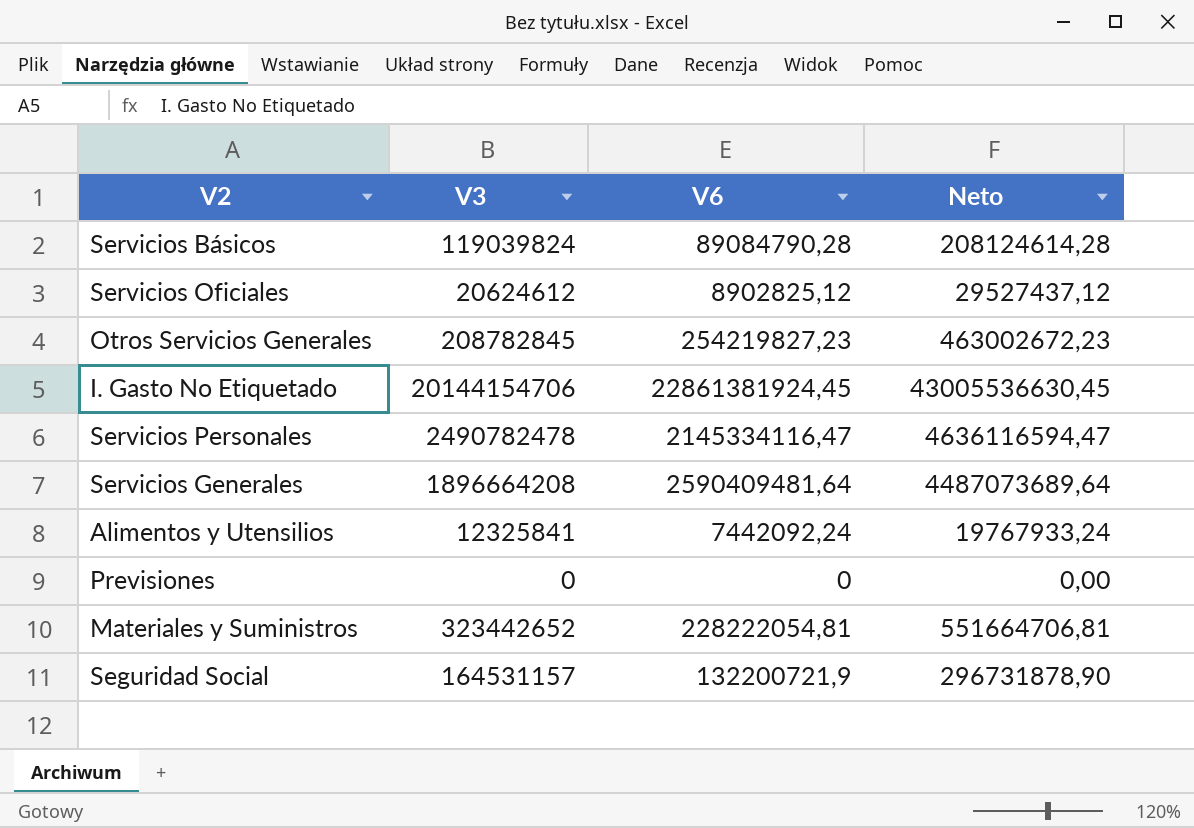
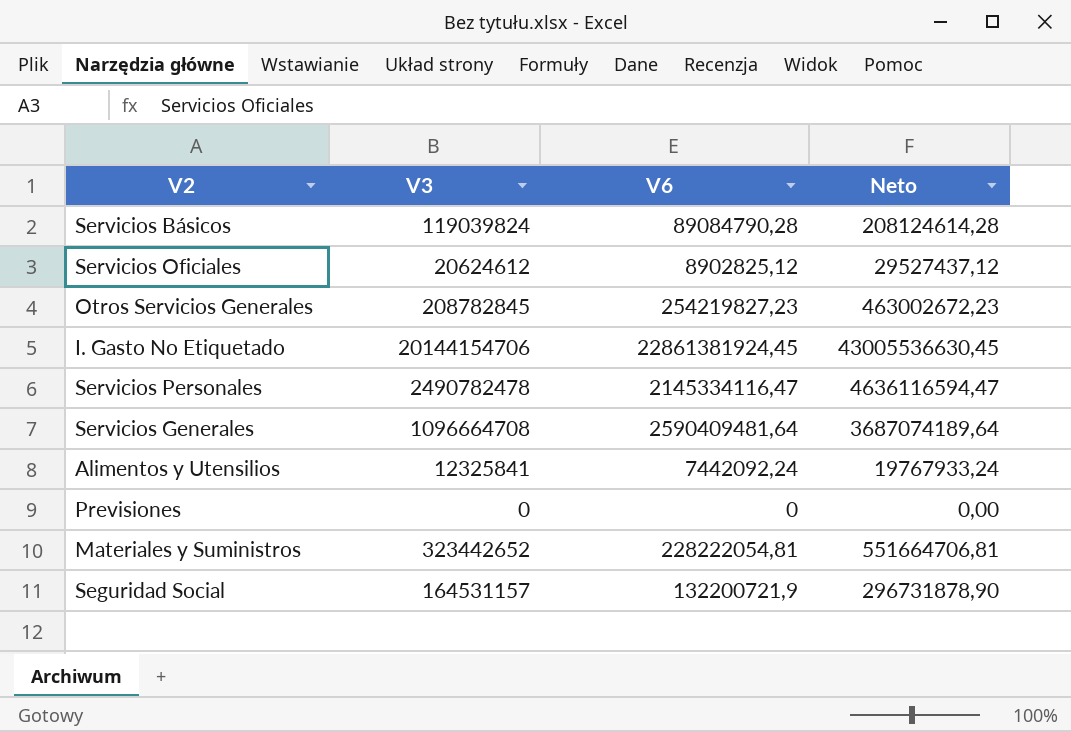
Servicios Generales | V3: 1896664208 -> 1096664708
Servicios Generales | Neto: 4487073689,64 -> 3687074189,64

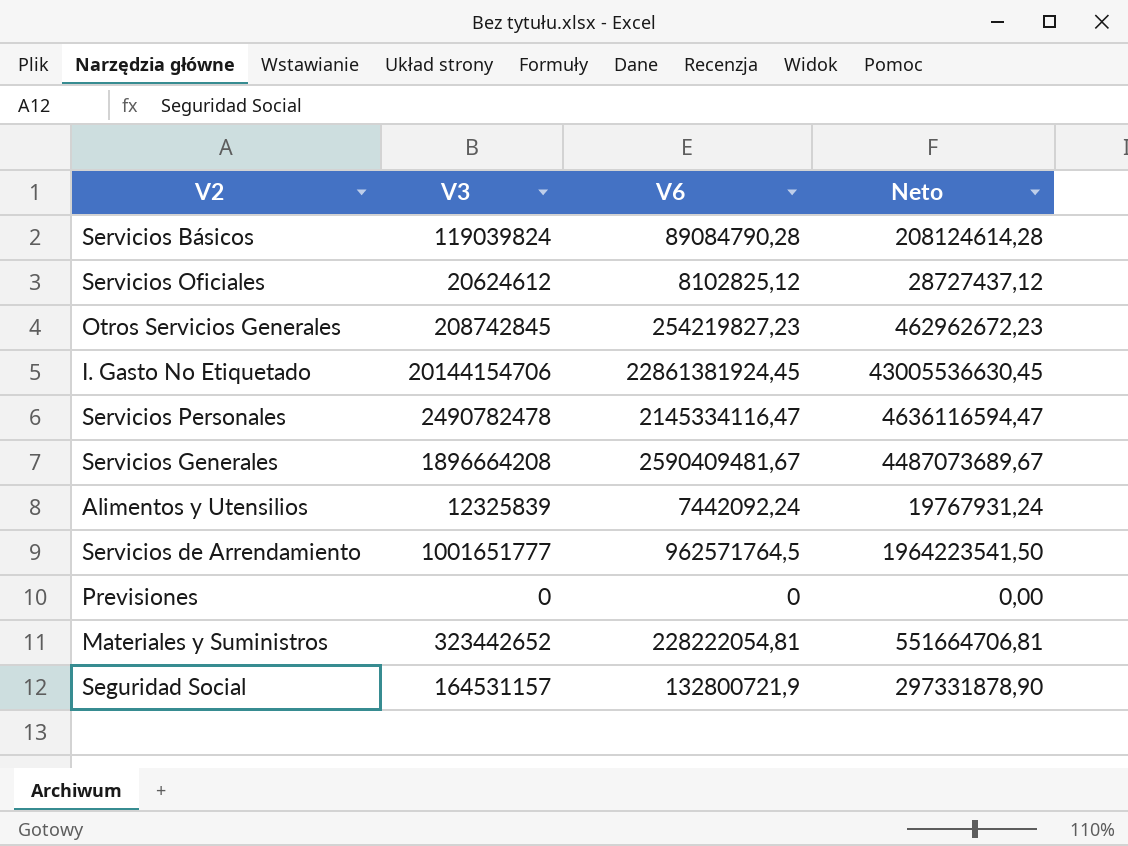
Servicios Oficiales | V6: 8902825,12 -> 8102825,12
Servicios Oficiales | Neto: 29527437,12 -> 28727437,12
Otros Servicios Generales | V3: 208782845 -> 208742845
Otros Servicios Generales | Neto: 463002672,23 -> 462962672,23
Servicios Generales | V3: 1096664708 -> 1896664208
Servicios Generales | V6: 2590409481,64 -> 2590409481,67
Servicios Generales | Neto: 3687074189,64 -> 4487073689,67
Alimentos y Utensilios | V3: 12325841 -> 12325839
Alimentos y Utensilios | Neto: 19767933,24 -> 19767931,24
row Servicios de Arrendamiento: none -> 1001651777 | 962571764,5 | 1964223541,50
Seguridad Social | V6: 132200721,9 -> 132800721,9
Seguridad Social | Neto: 296731878,90 -> 297331878,90

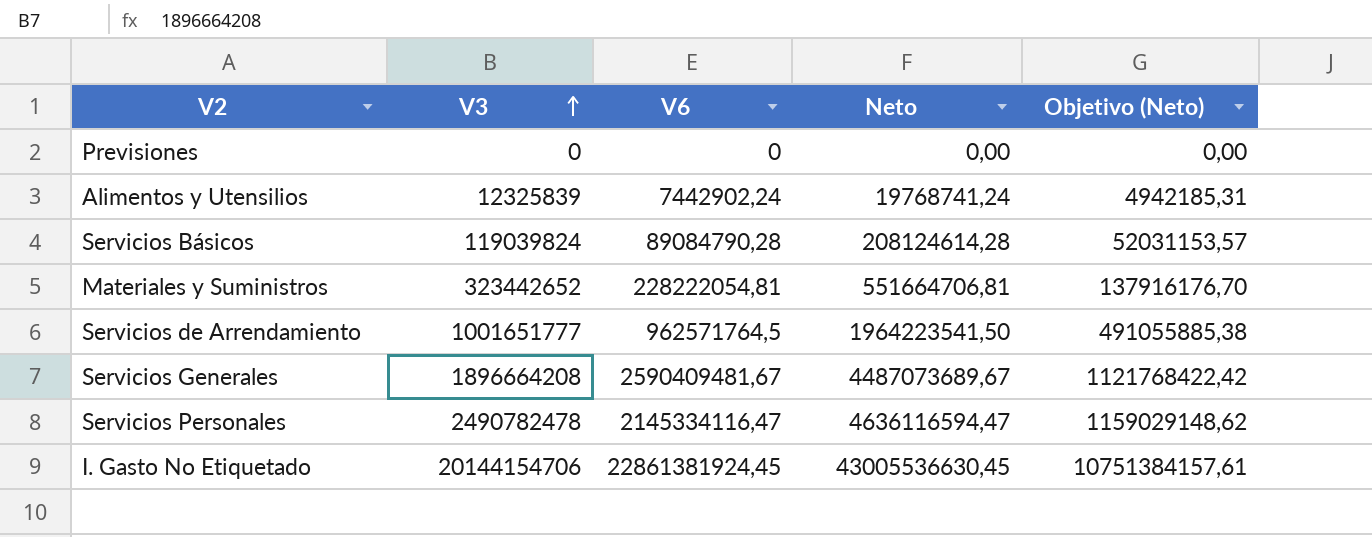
row order: none -> V3 ascending
column Objetivo (Neto) | formula: none -> [Neto] * 0,25
row Servicios Oficiales: 20624612 | 8102825,12 | 28727437,12 -> none
row Otros Servicios Generales: 208742845 | 254219827,23 | 462962672,23 -> none
row Seguridad Social: 164531157 | 132800721,9 | 297331878,90 -> none
Alimentos y Utensilios | V6: 7442092,24 -> 7442902,24
Alimentos y Utensilios | Neto: 19767931,24 -> 19768741,24

